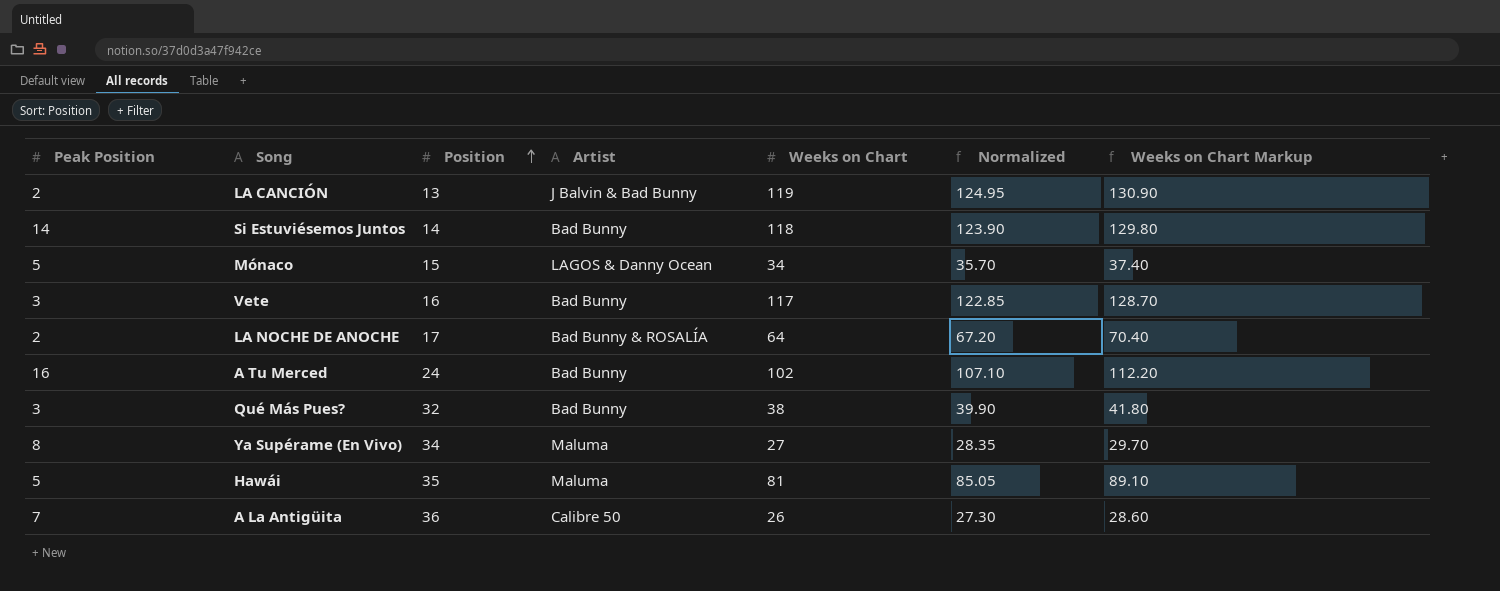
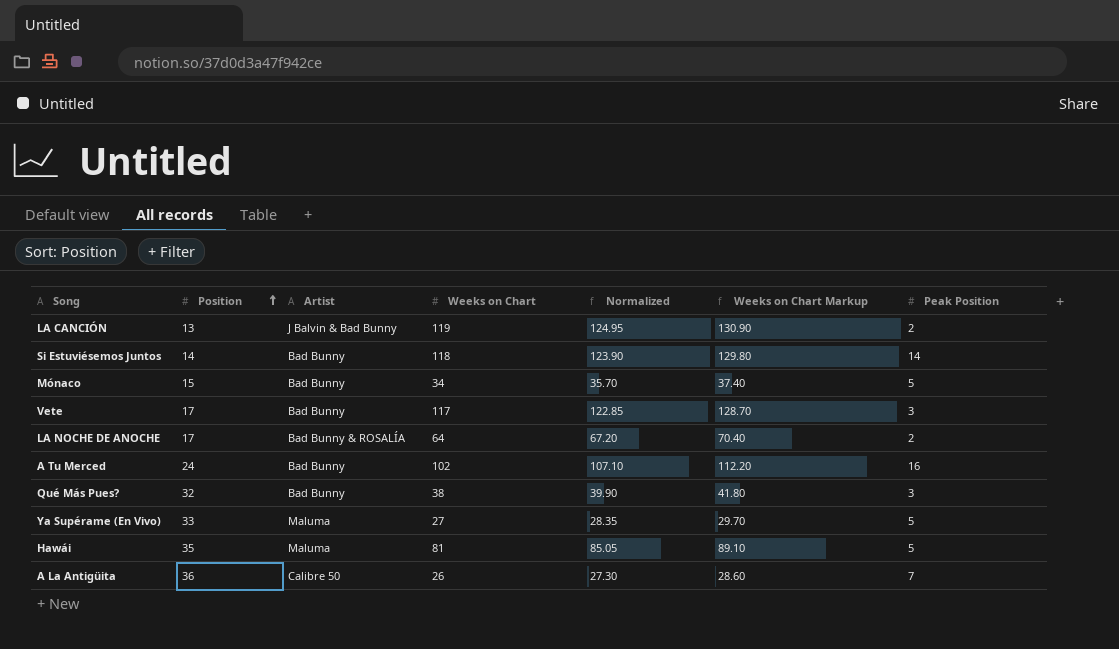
column Peak Position | position: 1 -> 7
Mónaco | Artist: LAGOS & Danny Ocean -> Bad Bunny
Vete | Position: 16 -> 17
Ya Supérame (En Vivo) | Position: 34 -> 33
Ya Supérame (En Vivo) | Peak Position: 8 -> 5

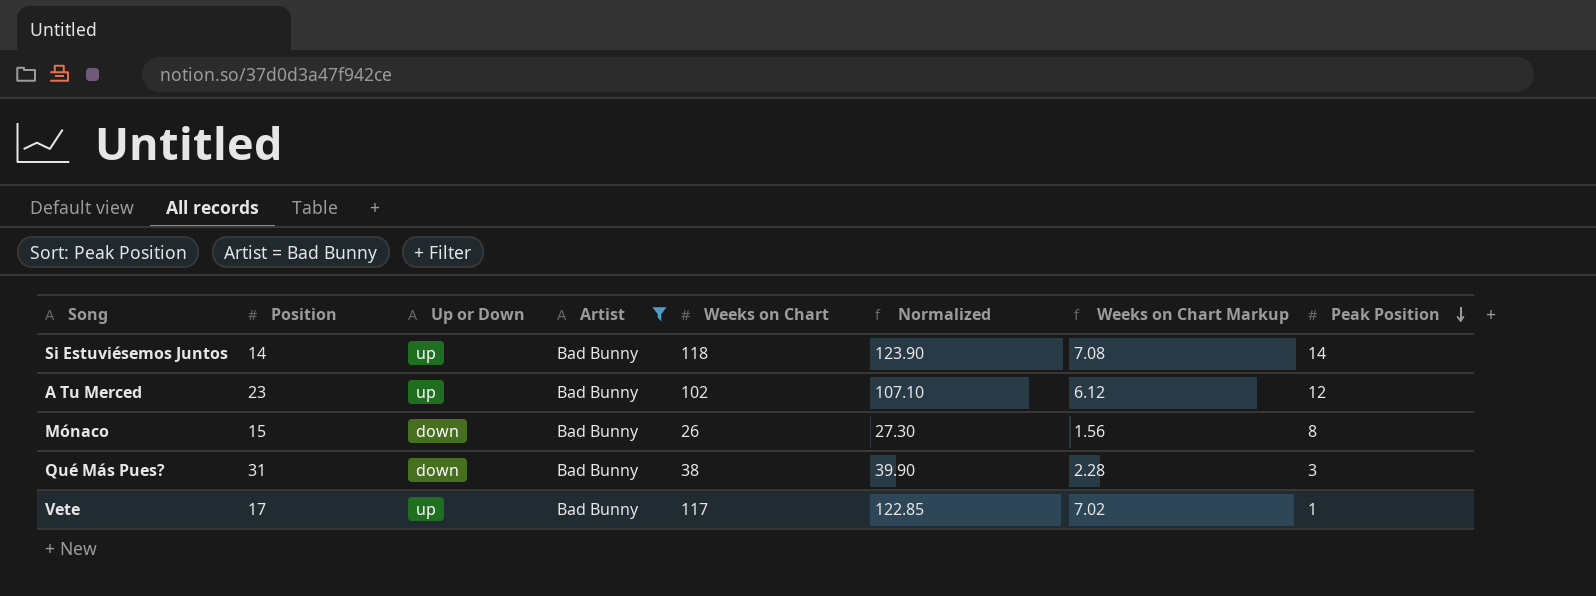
filter: none -> Artist = Bad Bunny
row order: Position ascending -> Peak Position descending
column Up or Down | position: none -> 3
column Weeks on Chart Markup | formula: [Weeks on Chart] * 1.1 -> [Weeks on Chart] * 0.06
A Tu Merced | Position: 24 -> 23
A Tu Merced | Peak Position: 16 -> 12
Mónaco | Weeks on Chart: 34 -> 26
Mónaco | Normalized: 35.70 -> 27.30
Mónaco | Peak Position: 5 -> 8
Qué Más Pues? | Position: 32 -> 31
Vete | Peak Position: 3 -> 1

